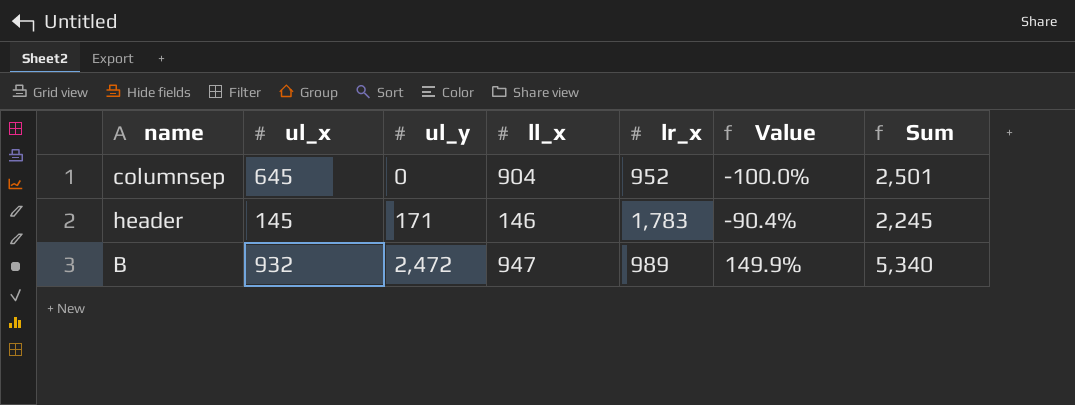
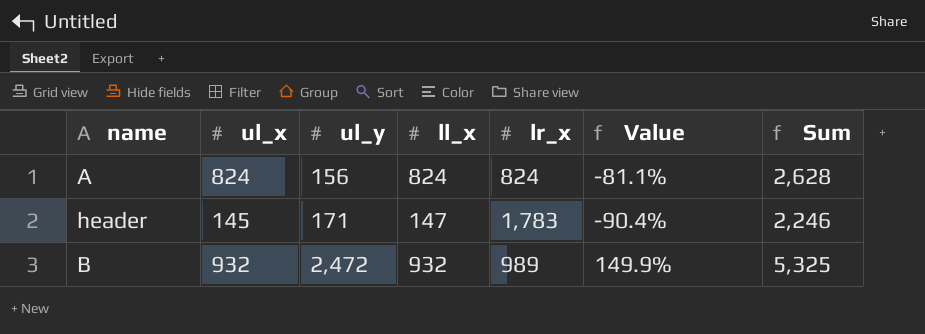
row columnsep: 645 | 0 | 904 | 952 | -100.0% | 2,501 -> none
row A: none -> 824 | 156 | 824 | 824 | -81.1% | 2,628
header | ll_x: 146 -> 147
header | Sum: 2,245 -> 2,246
B | ll_x: 947 -> 932
B | Sum: 5,340 -> 5,325

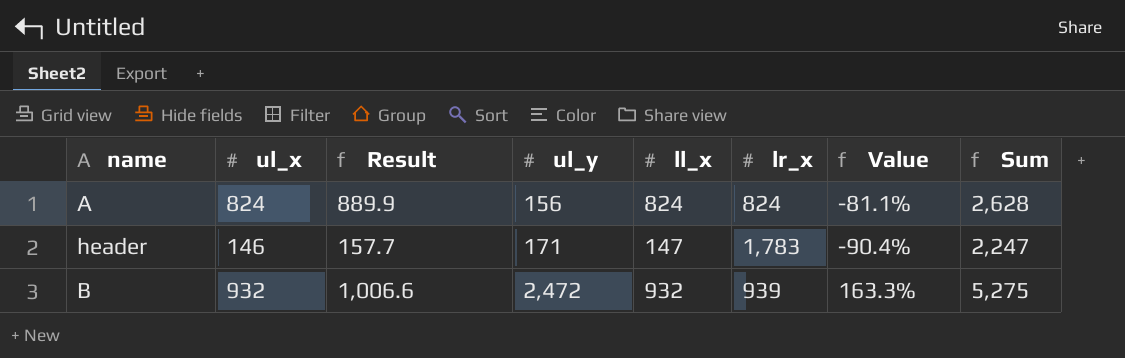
column Result | formula: none -> [ul_x] * 1.08
header | ul_x: 145 -> 146
header | Sum: 2,246 -> 2,247
B | lr_x: 989 -> 939
B | Value: 149.9% -> 163.3%
B | Sum: 5,325 -> 5,275

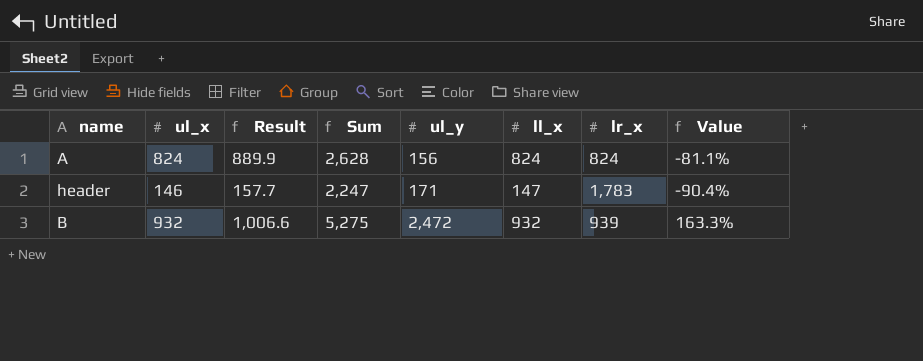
column Sum | position: 8 -> 4

